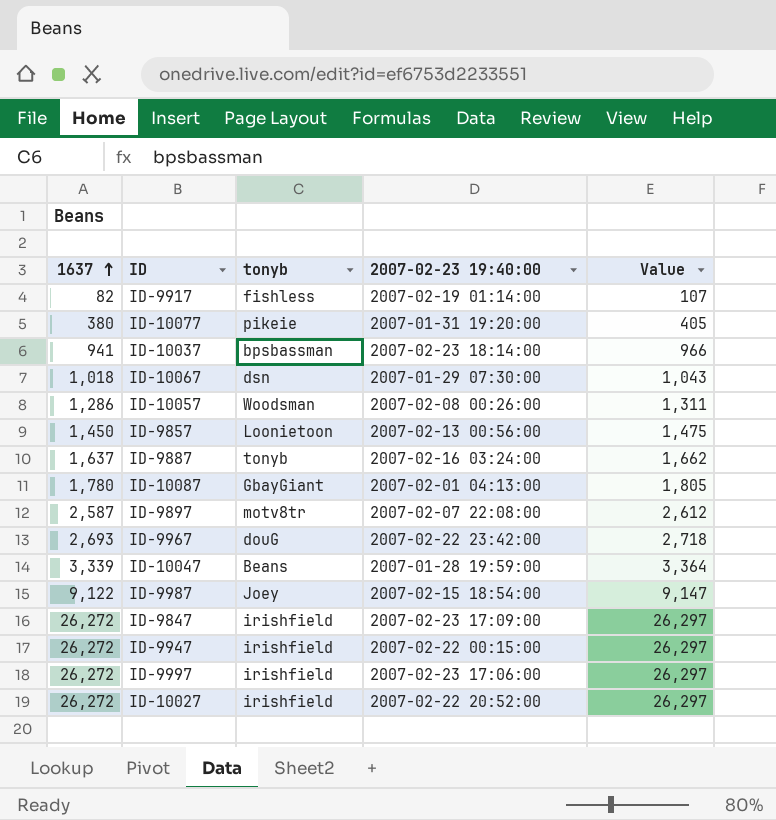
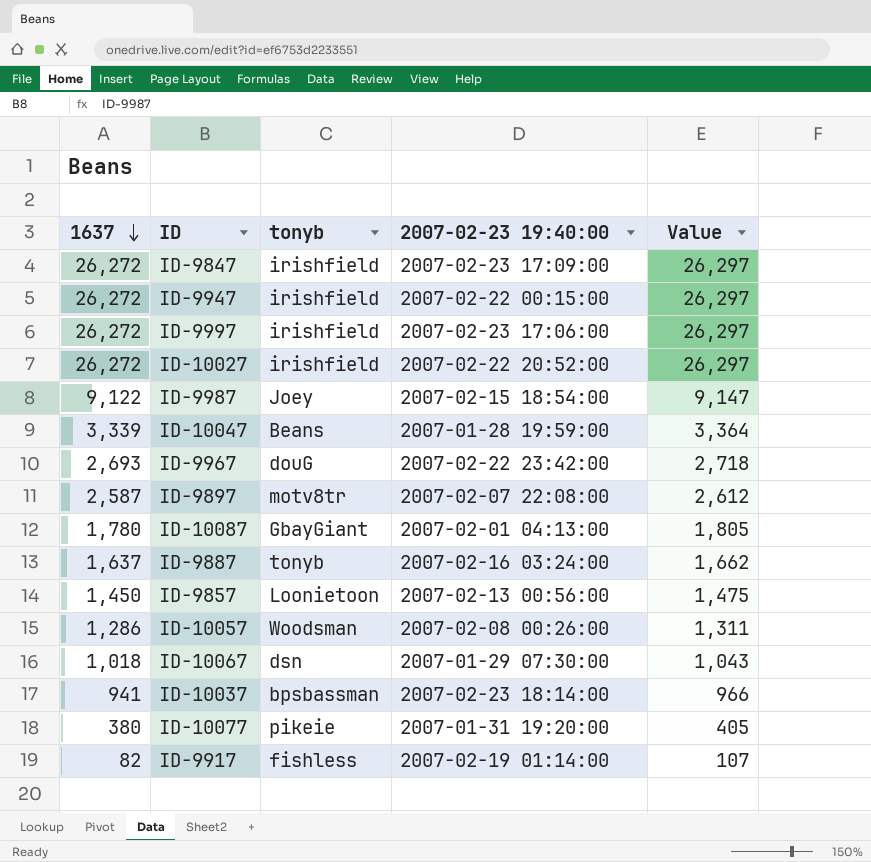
row order: 1637 ascending -> 1637 descending

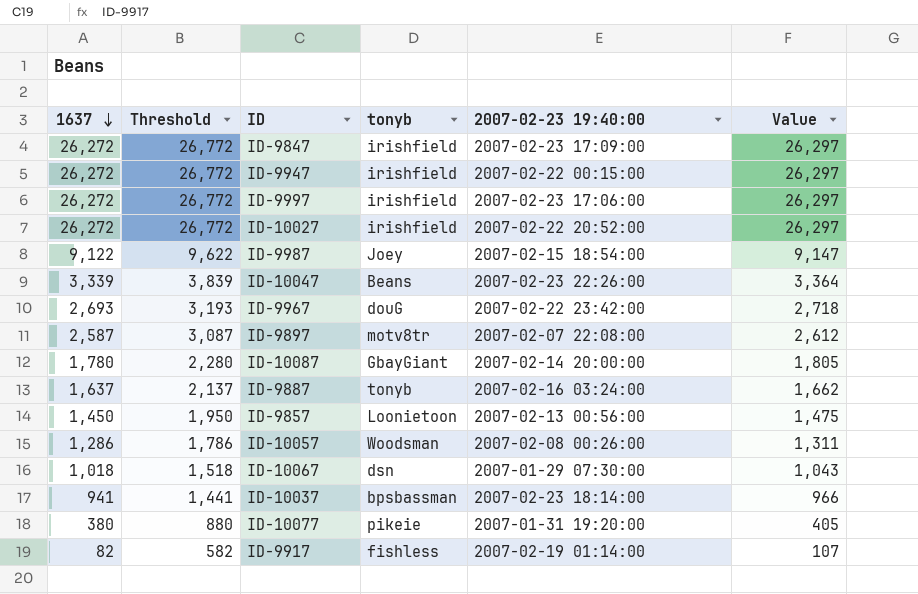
column Threshold | formula: none -> [1637] + 500
ID-10047 | 2007-02-23 19:40:00: 2007-01-28 19:59:00 -> 2007-02-23 22:26:00
ID-10087 | 2007-02-23 19:40:00: 2007-02-01 04:13:00 -> 2007-02-14 20:00:00

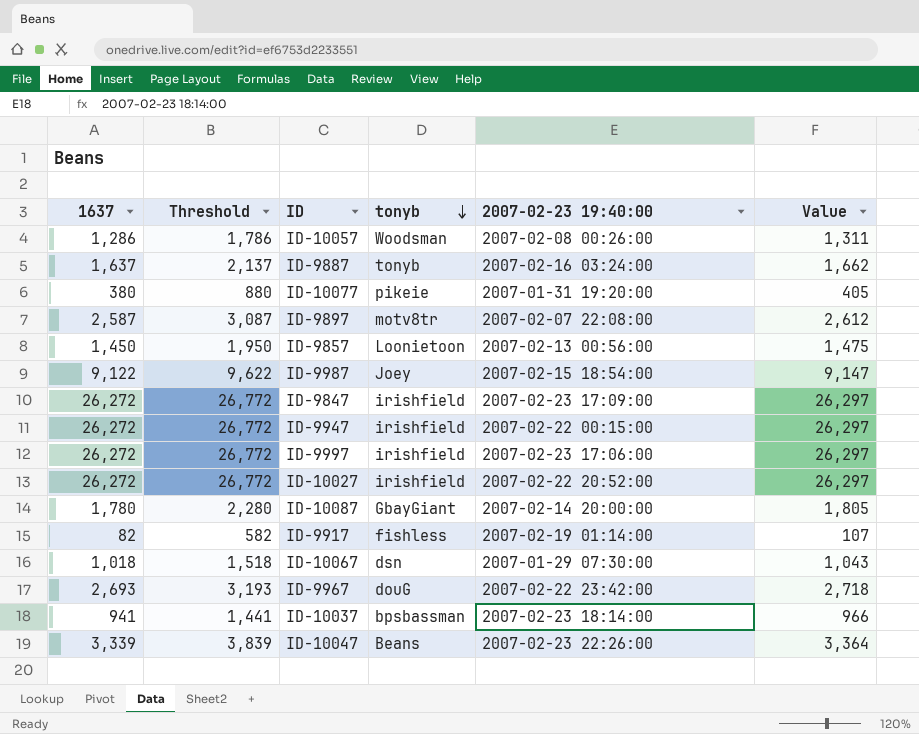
row order: 1637 descending -> tonyb descending

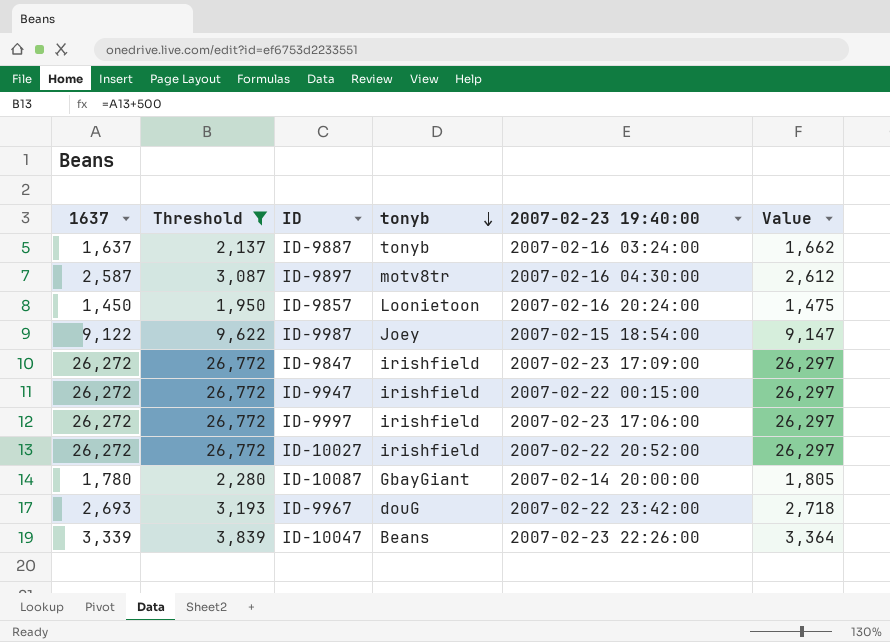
filter: none -> Threshold >= 1,950
ID-9897 | 2007-02-23 19:40:00: 2007-02-07 22:08:00 -> 2007-02-16 04:30:00
ID-9857 | 2007-02-23 19:40:00: 2007-02-13 00:56:00 -> 2007-02-16 20:24:00

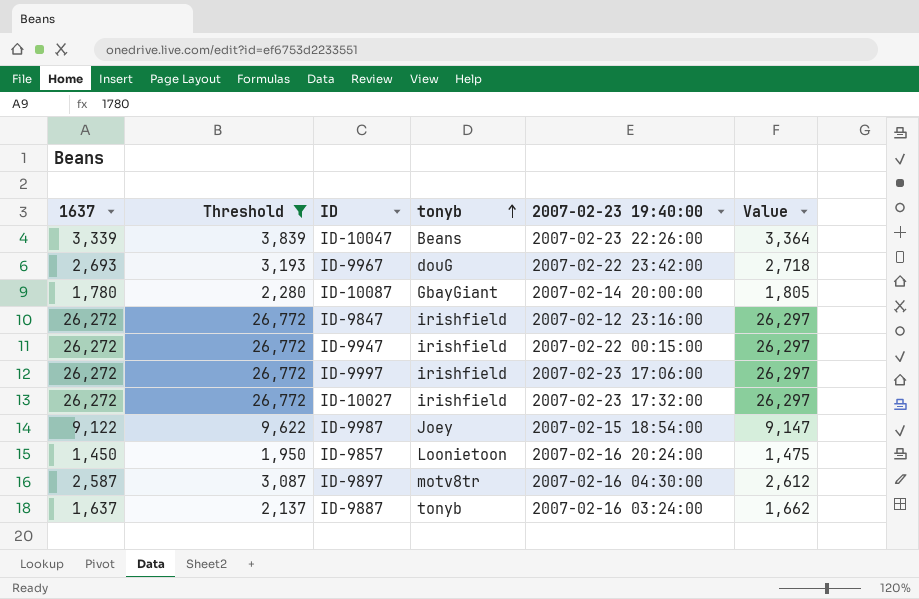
row order: tonyb descending -> tonyb ascending
ID-9847 | 2007-02-23 19:40:00: 2007-02-23 17:09:00 -> 2007-02-12 23:16:00
ID-10027 | 2007-02-23 19:40:00: 2007-02-22 20:52:00 -> 2007-02-23 17:32:00

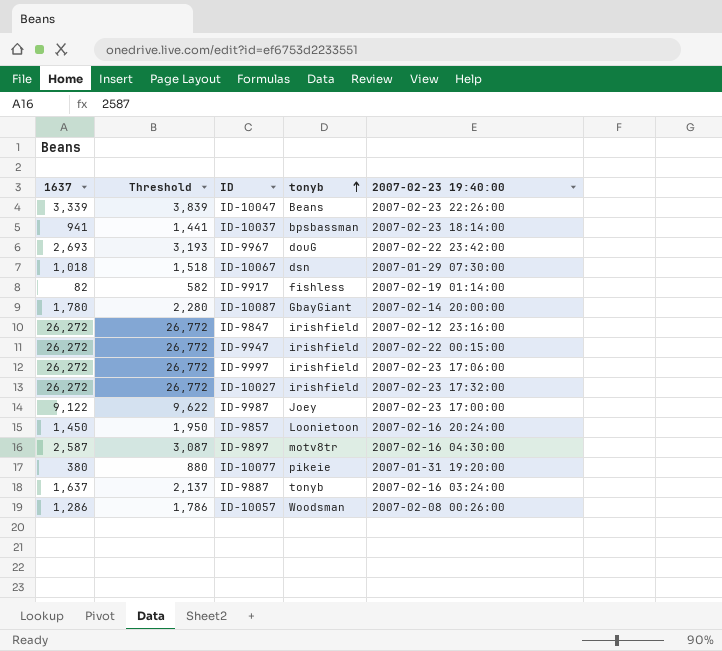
filter: Threshold >= 1,950 -> none
column Value | formula: [1637] + 25 -> none
ID-9987 | 2007-02-23 19:40:00: 2007-02-15 18:54:00 -> 2007-02-23 17:00:00

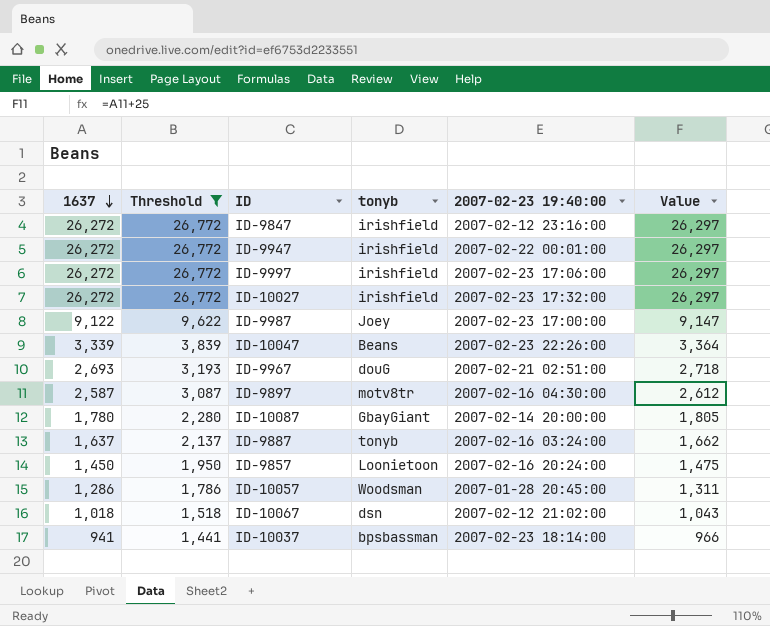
filter: none -> Threshold >= 1,441
row order: tonyb ascending -> 1637 descending
column Value | formula: none -> [1637] + 25
ID-9947 | 2007-02-23 19:40:00: 2007-02-22 00:15:00 -> 2007-02-22 00:01:00
ID-9967 | 2007-02-23 19:40:00: 2007-02-22 23:42:00 -> 2007-02-21 02:51:00
ID-10057 | 2007-02-23 19:40:00: 2007-02-08 00:26:00 -> 2007-01-28 20:45:00
ID-10067 | 2007-02-23 19:40:00: 2007-01-29 07:30:00 -> 2007-02-12 21:02:00

